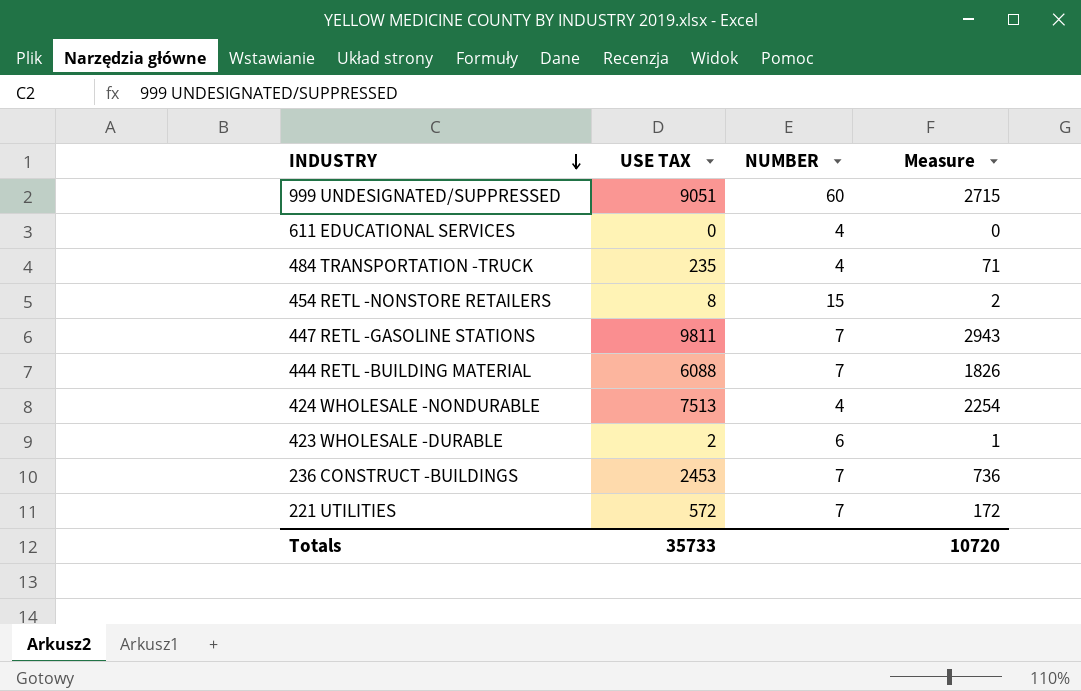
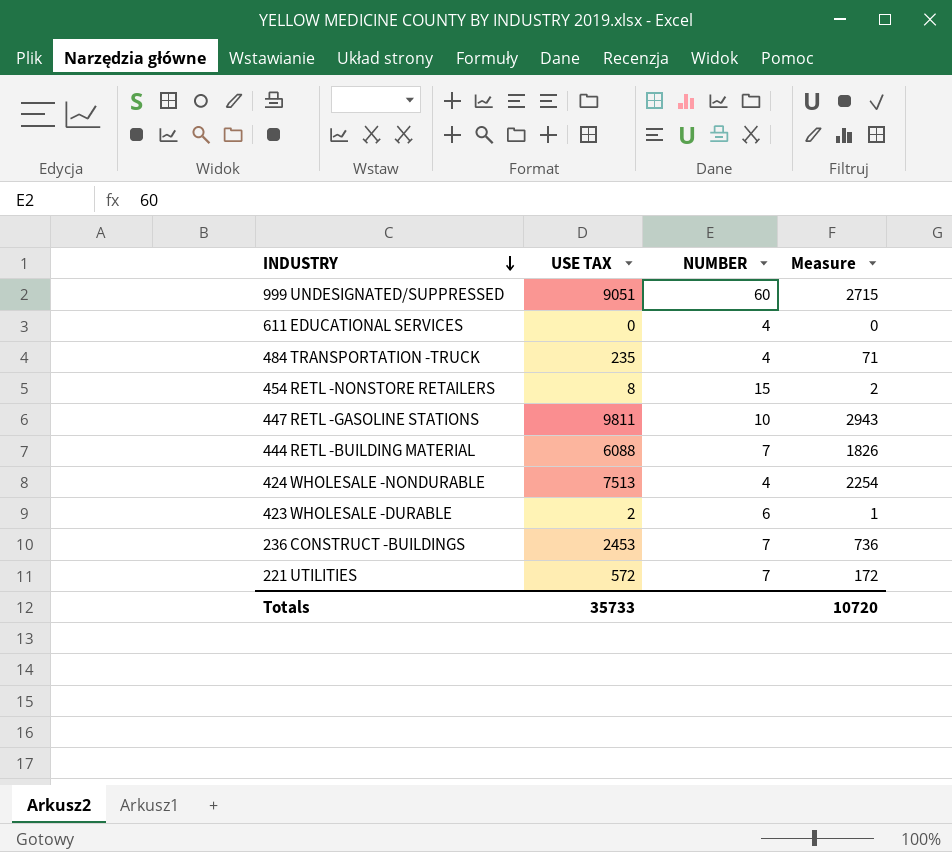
447 RETL -GASOLINE STATIONS | NUMBER: 7 -> 10

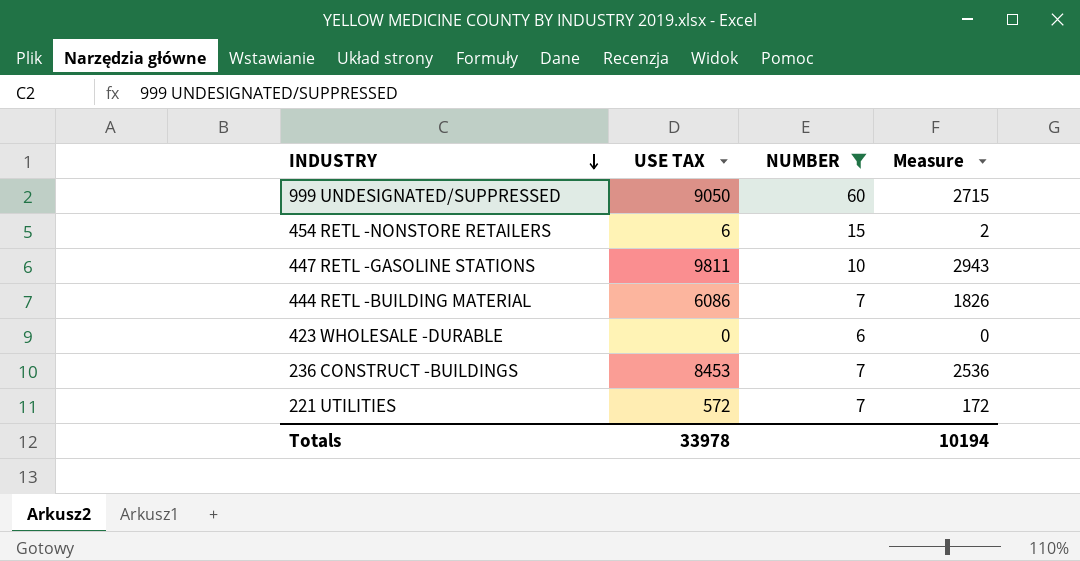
filter: none -> NUMBER != 4
999 UNDESIGNATED/SUPPRESSED | USE TAX: 9051 -> 9050
454 RETL -NONSTORE RETAILERS | USE TAX: 8 -> 6
444 RETL -BUILDING MATERIAL | USE TAX: 6088 -> 6086
423 WHOLESALE -DURABLE | USE TAX: 2 -> 0
423 WHOLESALE -DURABLE | Measure: 1 -> 0
236 CONSTRUCT -BUILDINGS | USE TAX: 2453 -> 8453
236 CONSTRUCT -BUILDINGS | Measure: 736 -> 2536
Totals | USE TAX: 35733 -> 33978
Totals | Measure: 10720 -> 10194

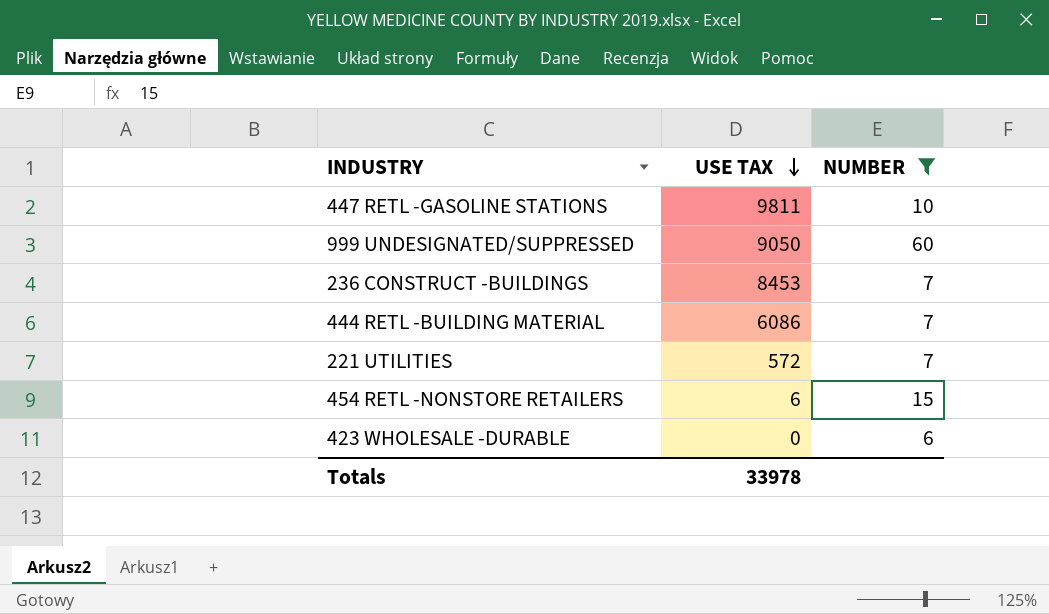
row order: INDUSTRY descending -> USE TAX descending
column Measure | formula: [USE TAX] * 0.3 -> none

